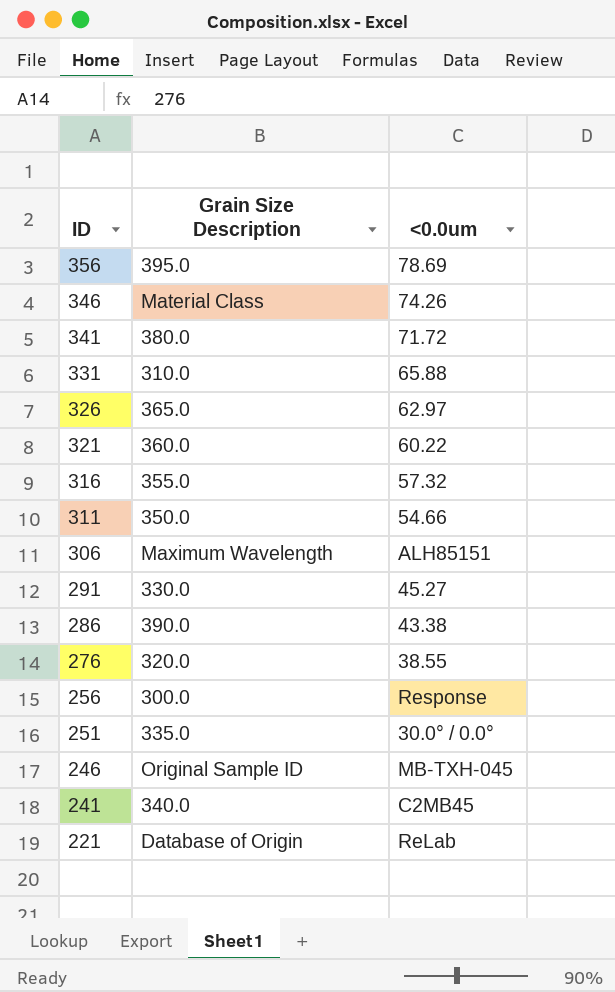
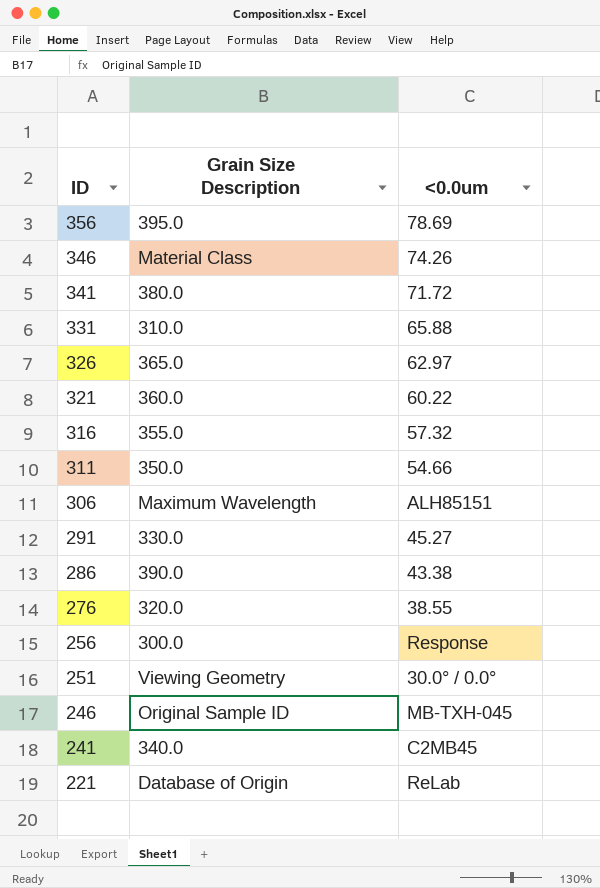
251 | Grain Size Description: 335.0 -> Viewing Geometry

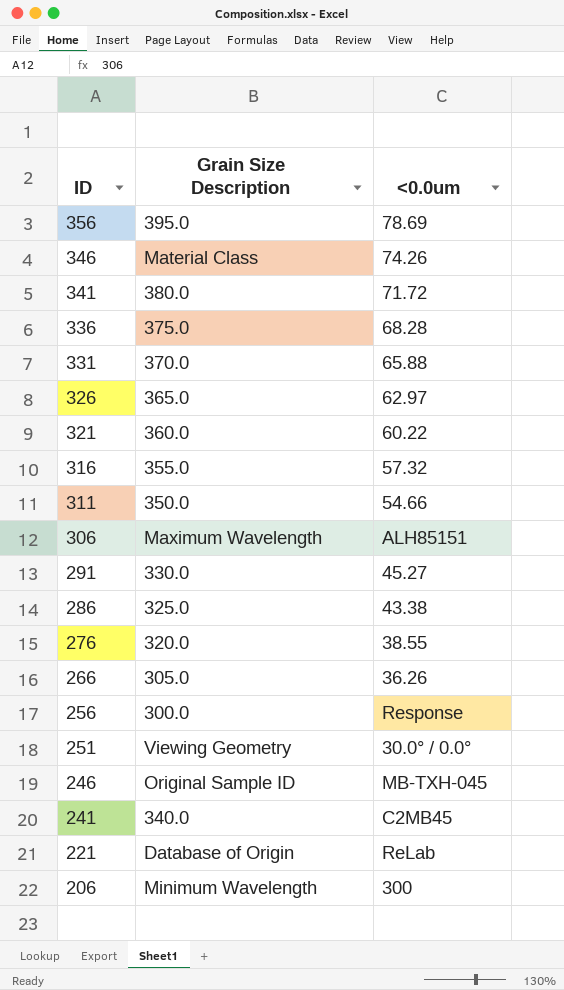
row 336: none -> 375.0 | 68.28
331 | Grain Size Description: 310.0 -> 370.0
286 | Grain Size Description: 390.0 -> 325.0
row 266: none -> 305.0 | 36.26
row 206: none -> Minimum Wavelength | 300

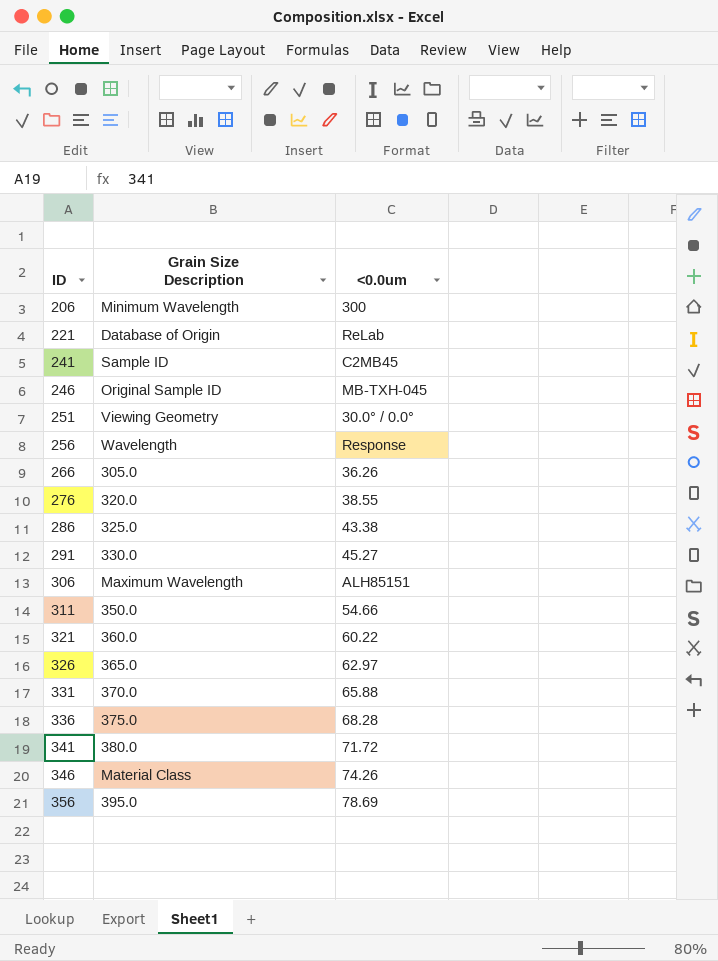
row order: ID descending -> ID ascending
row 316: 355.0 | 57.32 -> none
241 | Grain Size Description: 340.0 -> Sample ID
256 | Grain Size Description: 300.0 -> Wavelength

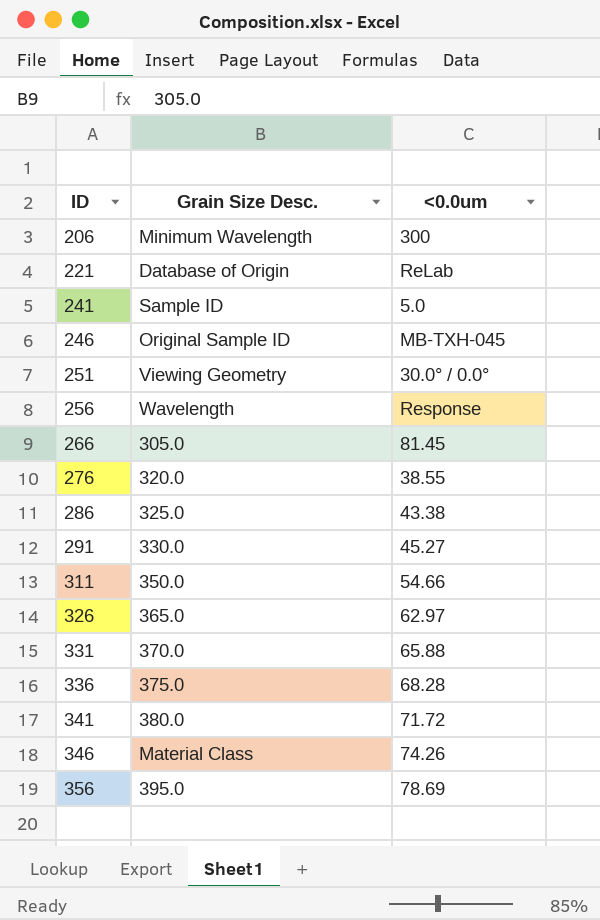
column name: Grain Size Description -> Grain Size Desc.
row 306: Maximum Wavelength | ALH85151 -> none
row 321: 360.0 | 60.22 -> none
241 | <0.0um: C2MB45 -> 5.0
266 | <0.0um: 36.26 -> 81.45

